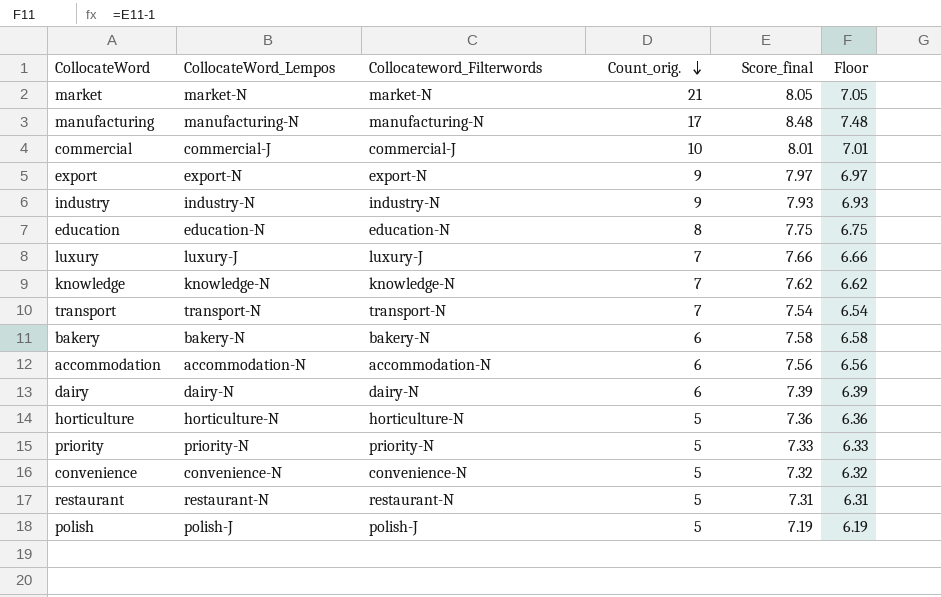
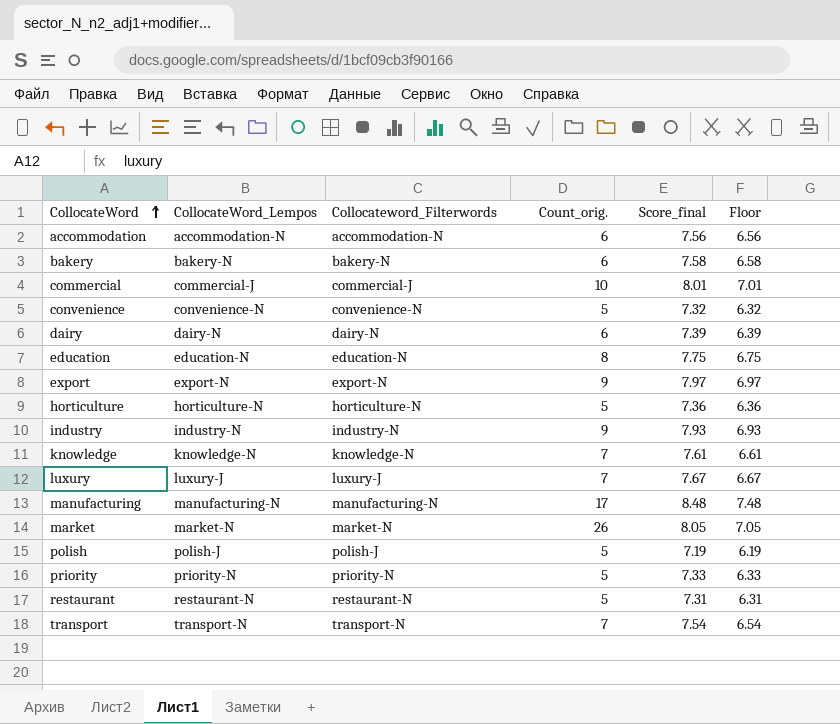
row order: Count_orig. descending -> CollocateWord ascending
knowledge | Score_final: 7.62 -> 7.61
knowledge | Floor: 6.62 -> 6.61
luxury | Score_final: 7.66 -> 7.67
luxury | Floor: 6.66 -> 6.67
market | Count_orig.: 21 -> 26

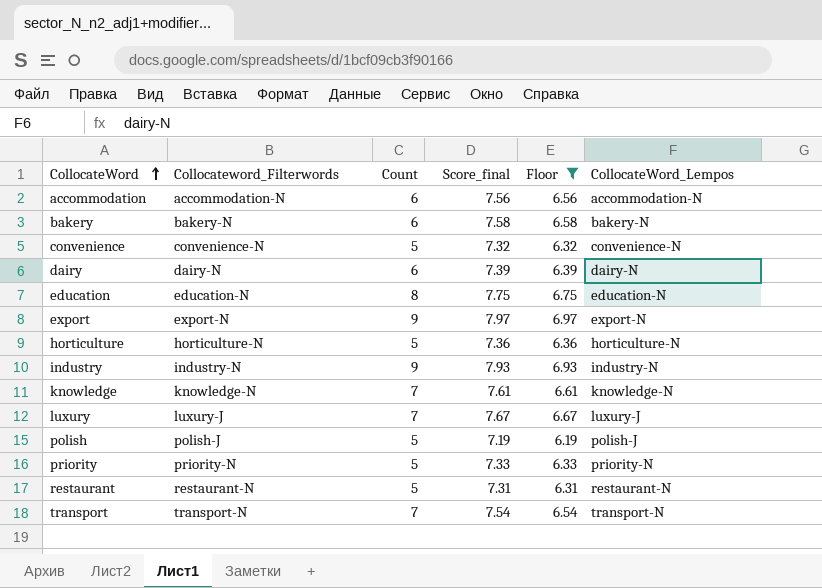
filter: none -> Floor <= 6.97
column name: Count_orig. -> Count
column CollocateWord_Lempos | position: 2 -> 6

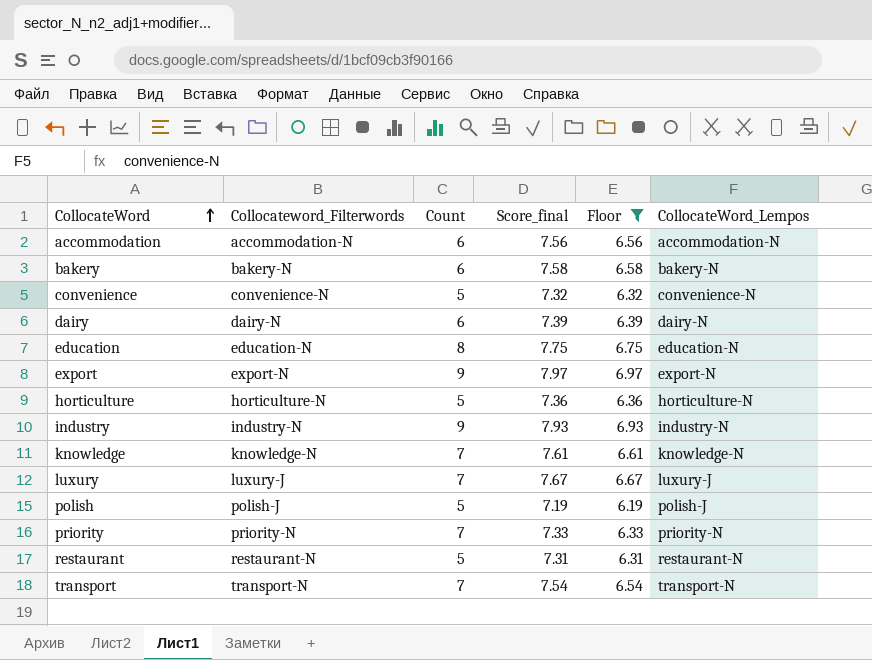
priority | Count: 5 -> 7

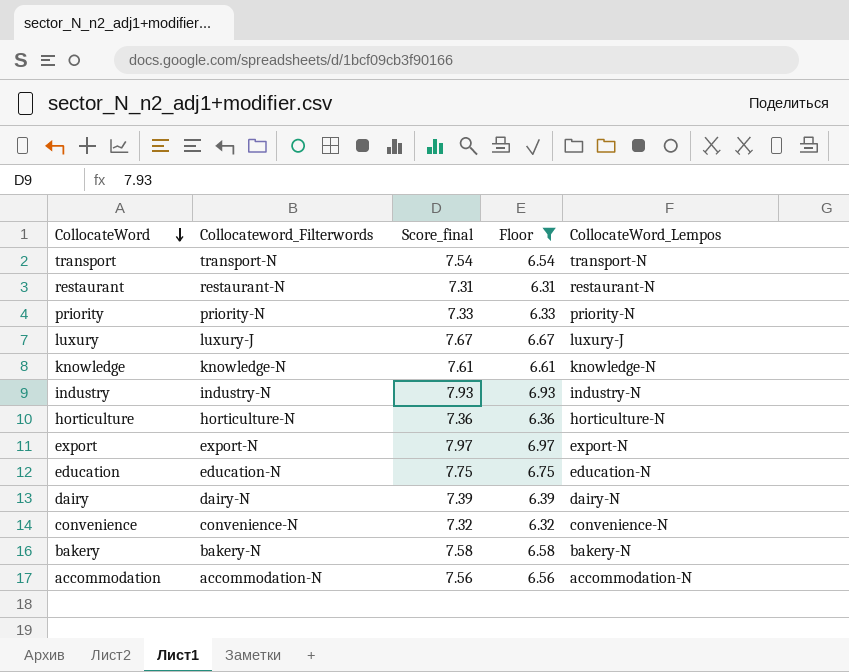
row order: CollocateWord ascending -> CollocateWord descending
column Count | position: 3 -> none
row polish: polish-J | 5 | 7.19 | 6.19 | polish-J -> none

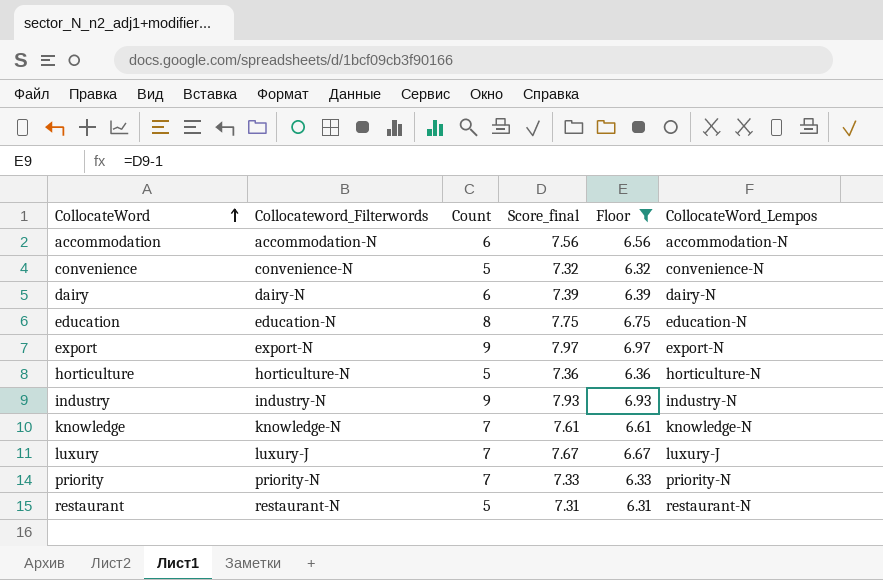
row order: CollocateWord descending -> CollocateWord ascending
column Count | position: none -> 3
row transport: transport-N | 7.54 | 6.54 | transport-N -> none
row bakery: bakery-N | 7.58 | 6.58 | bakery-N -> none

